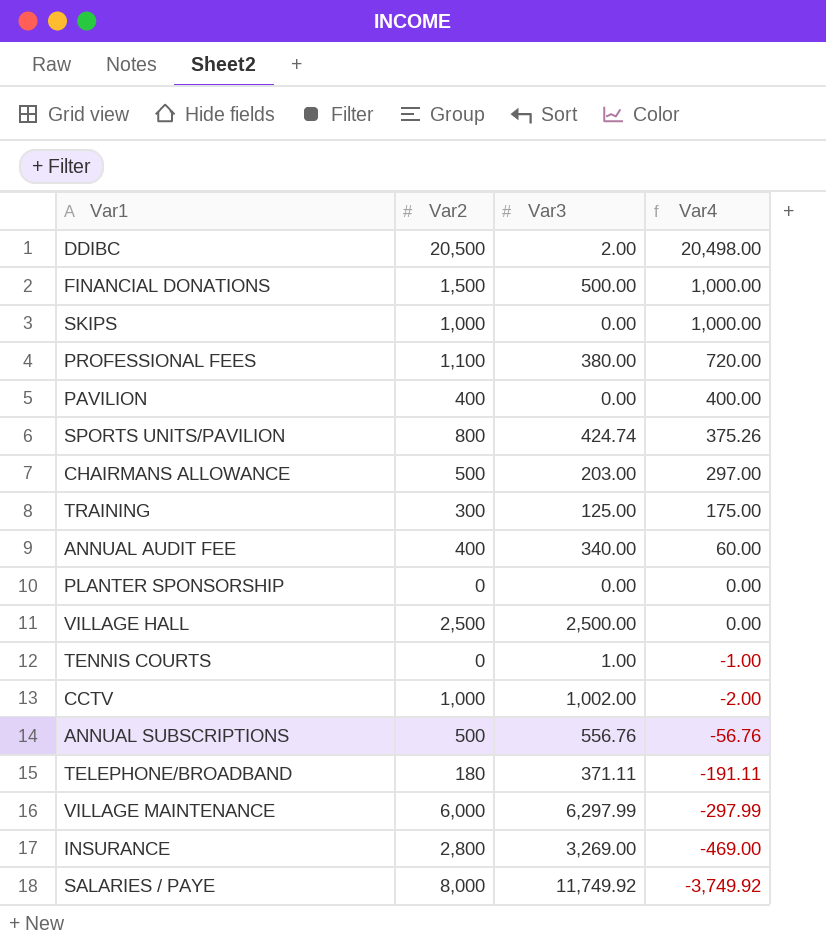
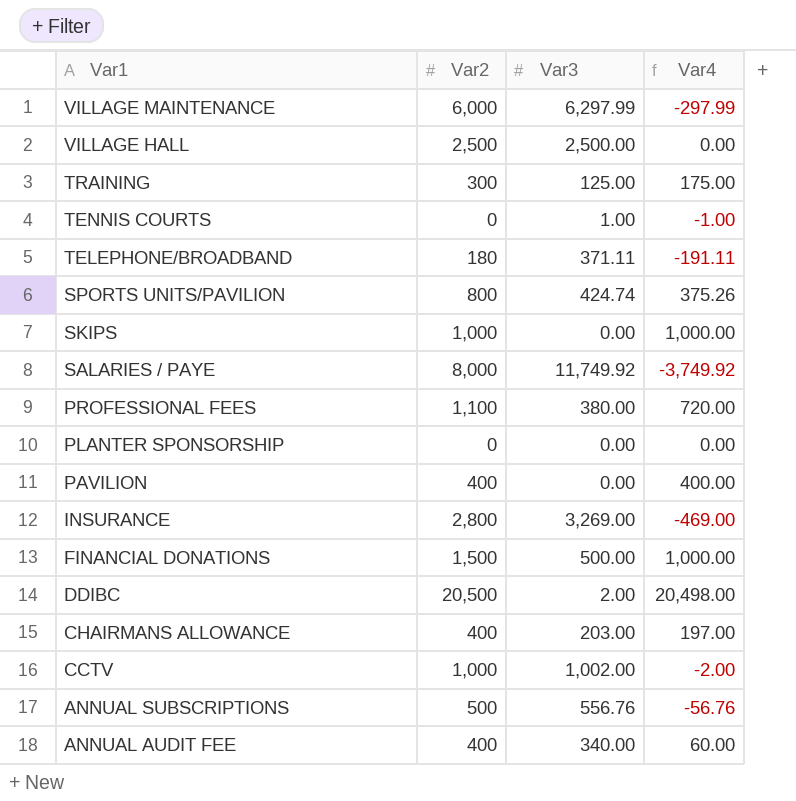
row order: Var4 descending -> Var1 descending
CHAIRMANS ALLOWANCE | Var2: 500 -> 400
CHAIRMANS ALLOWANCE | Var4: 297.00 -> 197.00

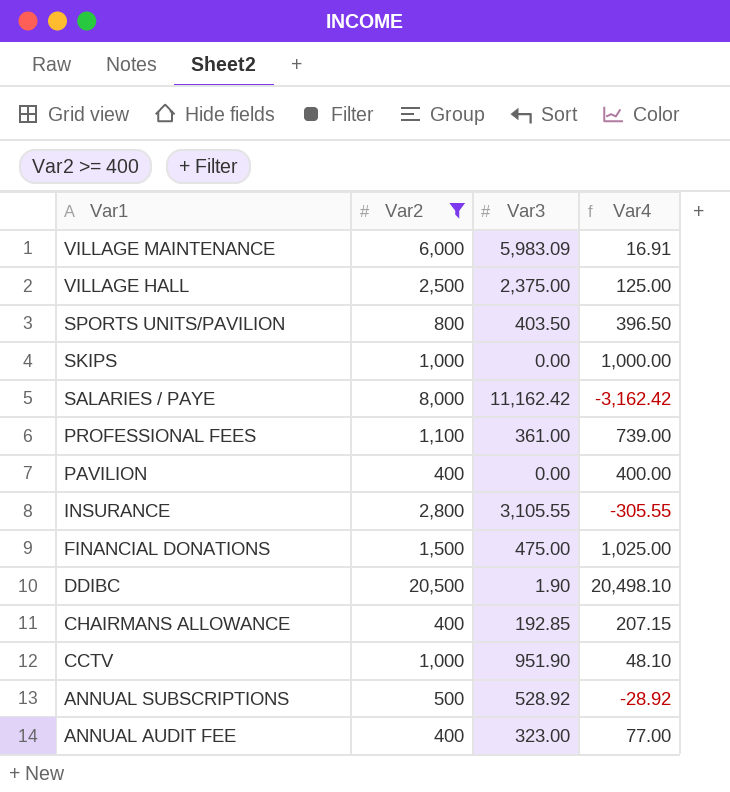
filter: none -> Var2 >= 400
VILLAGE MAINTENANCE | Var3: 6,297.99 -> 5,983.09
VILLAGE MAINTENANCE | Var4: -297.99 -> 16.91
VILLAGE HALL | Var3: 2,500.00 -> 2,375.00
VILLAGE HALL | Var4: 0.00 -> 125.00
SPORTS UNITS/PAVILION | Var3: 424.74 -> 403.50
SPORTS UNITS/PAVILION | Var4: 375.26 -> 396.50
SALARIES / PAYE | Var3: 11,749.92 -> 11,162.42
SALARIES / PAYE | Var4: -3,749.92 -> -3,162.42
PROFESSIONAL FEES | Var3: 380.00 -> 361.00
PROFESSIONAL FEES | Var4: 720.00 -> 739.00
INSURANCE | Var3: 3,269.00 -> 3,105.55
INSURANCE | Var4: -469.00 -> -305.55
FINANCIAL DONATIONS | Var3: 500.00 -> 475.00
FINANCIAL DONATIONS | Var4: 1,000.00 -> 1,025.00
DDIBC | Var3: 2.00 -> 1.90
DDIBC | Var4: 20,498.00 -> 20,498.10
CHAIRMANS ALLOWANCE | Var3: 203.00 -> 192.85
CHAIRMANS ALLOWANCE | Var4: 197.00 -> 207.15
CCTV | Var3: 1,002.00 -> 951.90
CCTV | Var4: -2.00 -> 48.10
ANNUAL SUBSCRIPTIONS | Var3: 556.76 -> 528.92
ANNUAL SUBSCRIPTIONS | Var4: -56.76 -> -28.92
ANNUAL AUDIT FEE | Var3: 340.00 -> 323.00
ANNUAL AUDIT FEE | Var4: 60.00 -> 77.00

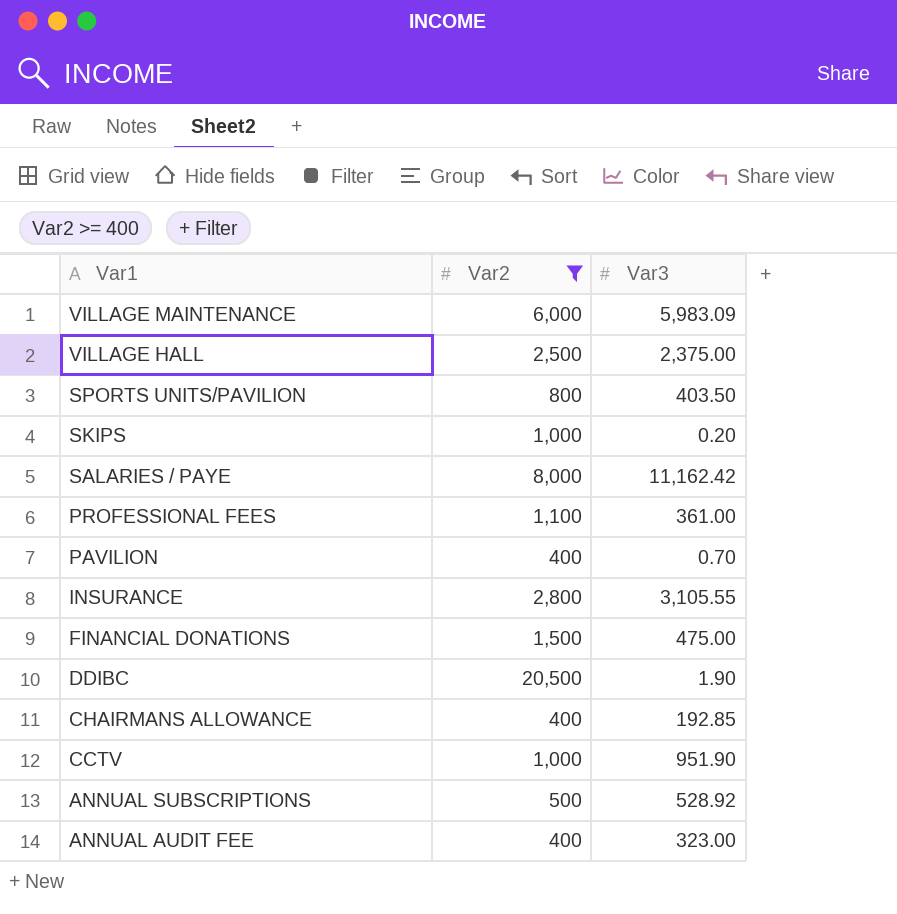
column Var4 | formula: [Var2] - [Var3] -> none
SKIPS | Var3: 0.00 -> 0.20
PAVILION | Var3: 0.00 -> 0.70

